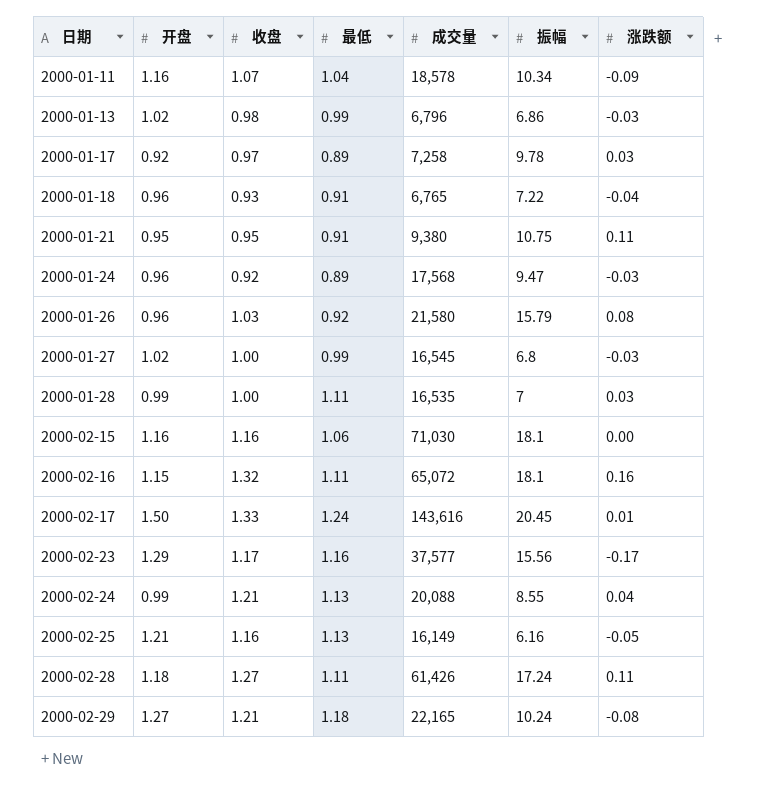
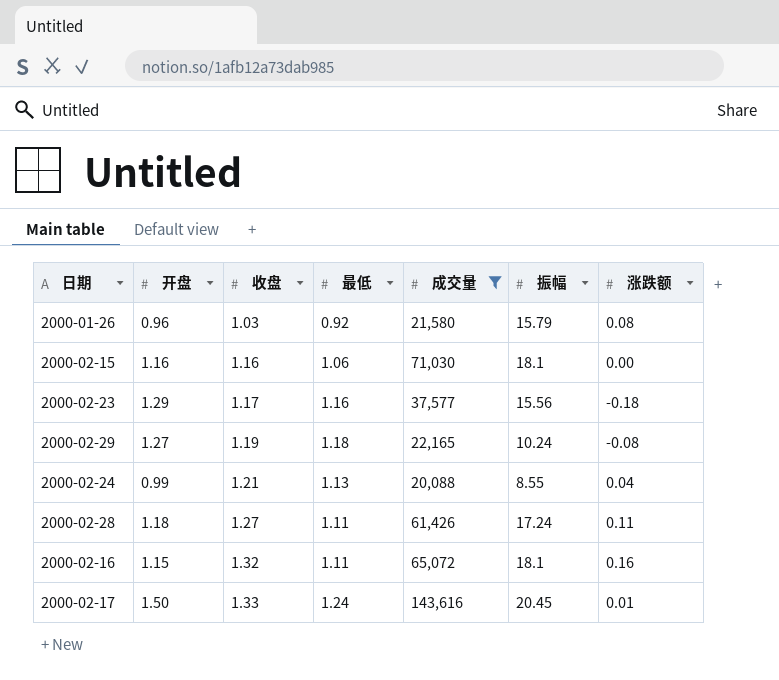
filter: none -> 成交量 >= 20,088
row order: 日期 ascending -> 收盘 ascending
2000-02-23 | 涨跌额: -0.17 -> -0.18
2000-02-29 | 收盘: 1.21 -> 1.19

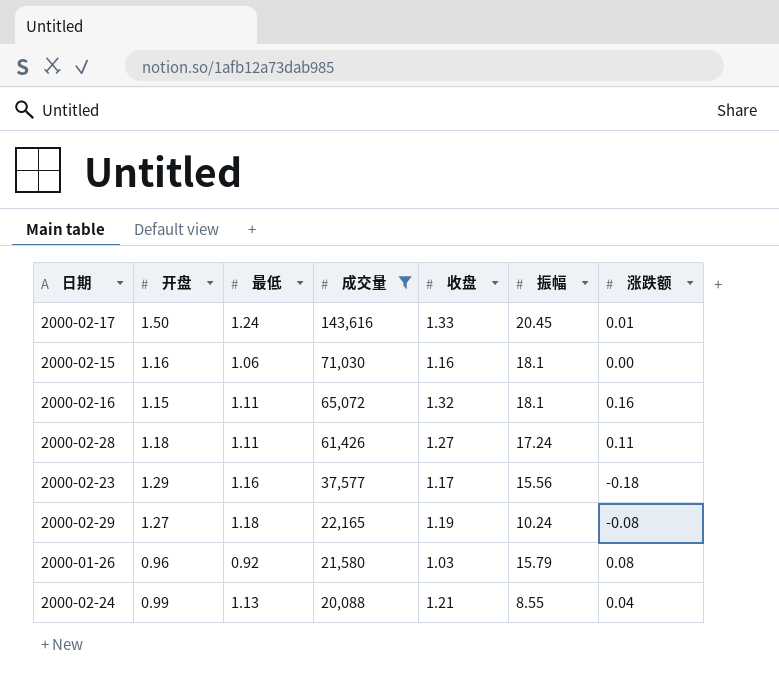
row order: 收盘 ascending -> 成交量 descending
column 收盘 | position: 3 -> 5

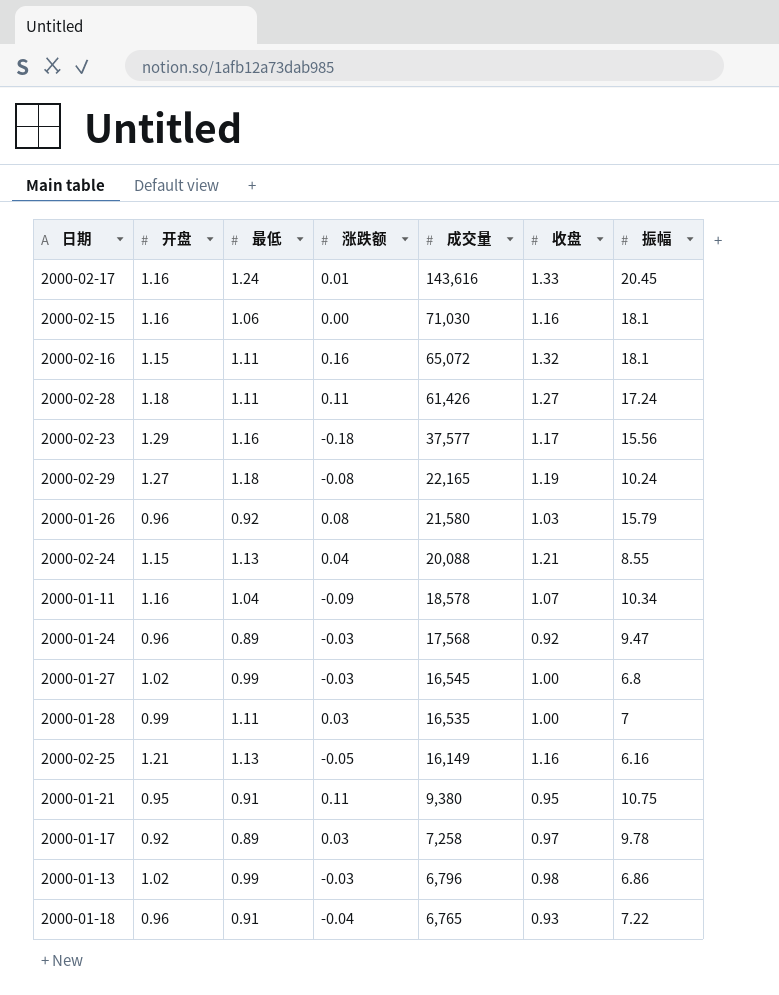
filter: 成交量 >= 20,088 -> none
column 涨跌额 | position: 7 -> 4
2000-02-17 | 开盘: 1.50 -> 1.16
2000-02-24 | 开盘: 0.99 -> 1.15

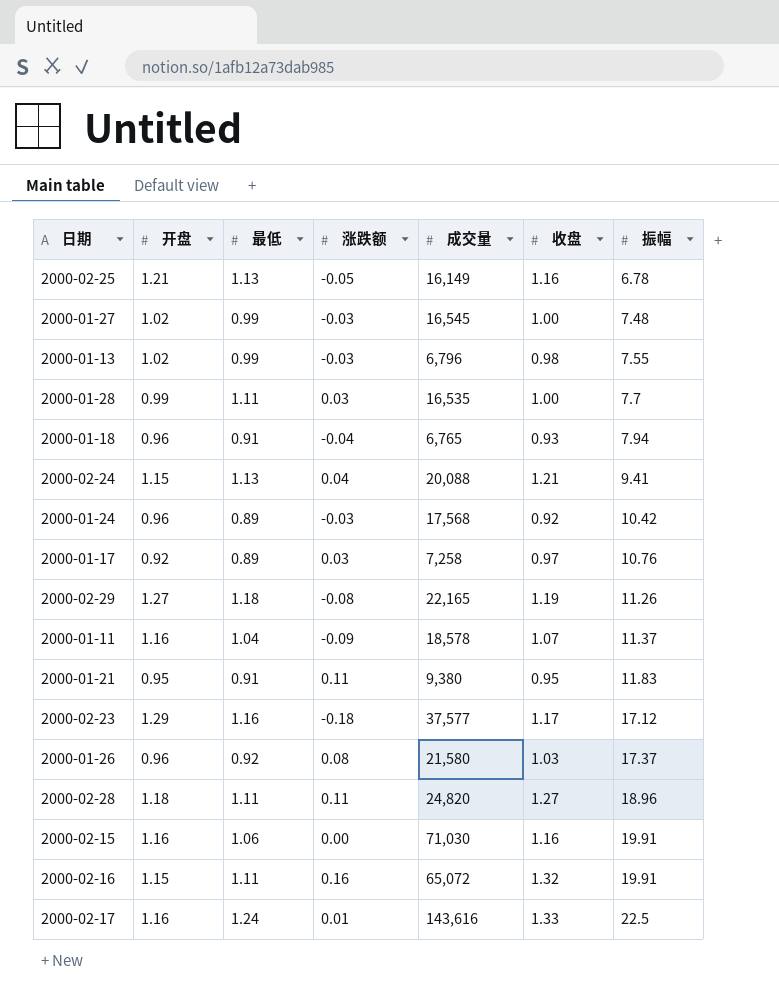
row order: 成交量 descending -> 振幅 ascending
2000-02-25 | 振幅: 6.16 -> 6.78
2000-01-27 | 振幅: 6.8 -> 7.48
2000-01-13 | 振幅: 6.86 -> 7.55
2000-01-28 | 振幅: 7 -> 7.7
2000-01-18 | 振幅: 7.22 -> 7.94
2000-02-24 | 振幅: 8.55 -> 9.41
2000-01-24 | 振幅: 9.47 -> 10.42
2000-01-17 | 振幅: 9.78 -> 10.76
2000-02-29 | 振幅: 10.24 -> 11.26
2000-01-11 | 振幅: 10.34 -> 11.37
2000-01-21 | 振幅: 10.75 -> 11.83
2000-02-23 | 振幅: 15.56 -> 17.12
2000-01-26 | 振幅: 15.79 -> 17.37
2000-02-28 | 成交量: 61,426 -> 24,820
2000-02-28 | 振幅: 17.24 -> 18.96
2000-02-15 | 振幅: 18.1 -> 19.91
2000-02-16 | 振幅: 18.1 -> 19.91
2000-02-17 | 振幅: 20.45 -> 22.5

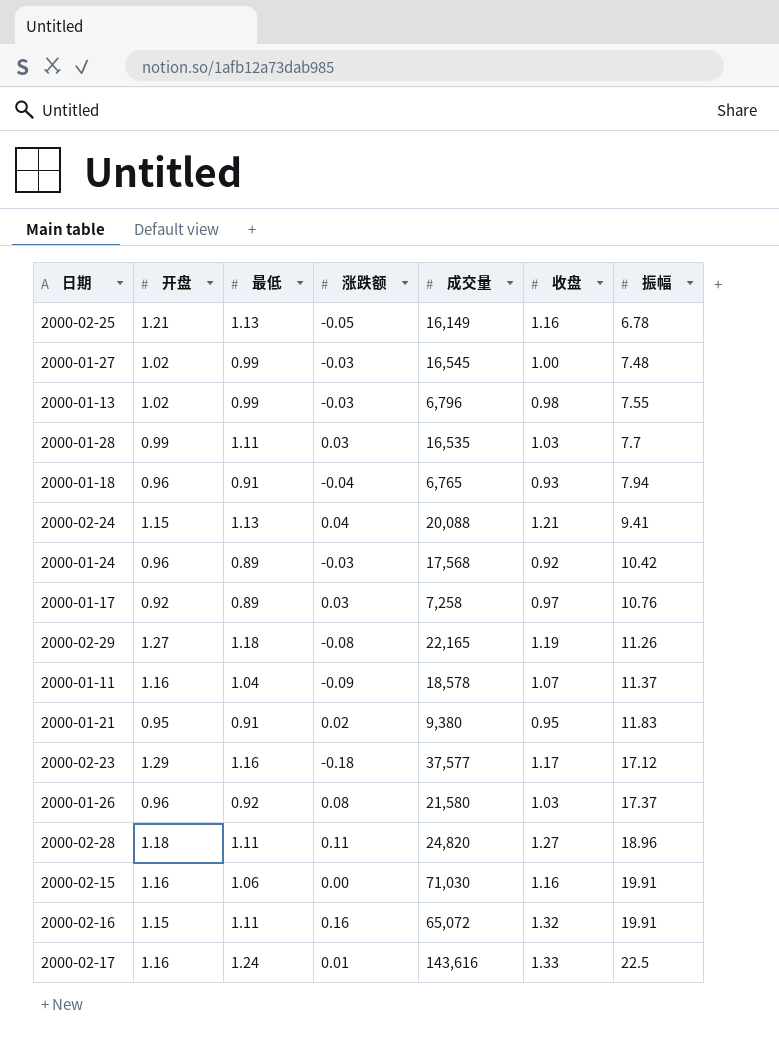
2000-01-28 | 收盘: 1.00 -> 1.03
2000-01-21 | 涨跌额: 0.11 -> 0.02

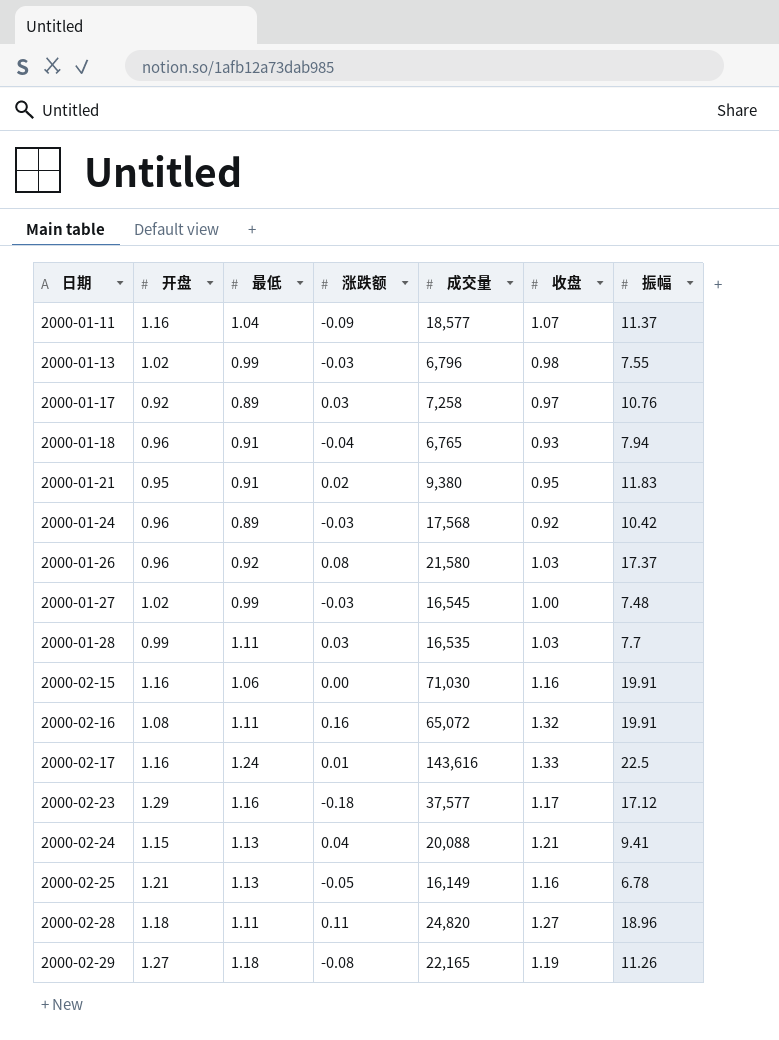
row order: 振幅 ascending -> 日期 ascending
2000-01-11 | 成交量: 18,578 -> 18,577
2000-02-16 | 开盘: 1.15 -> 1.08

